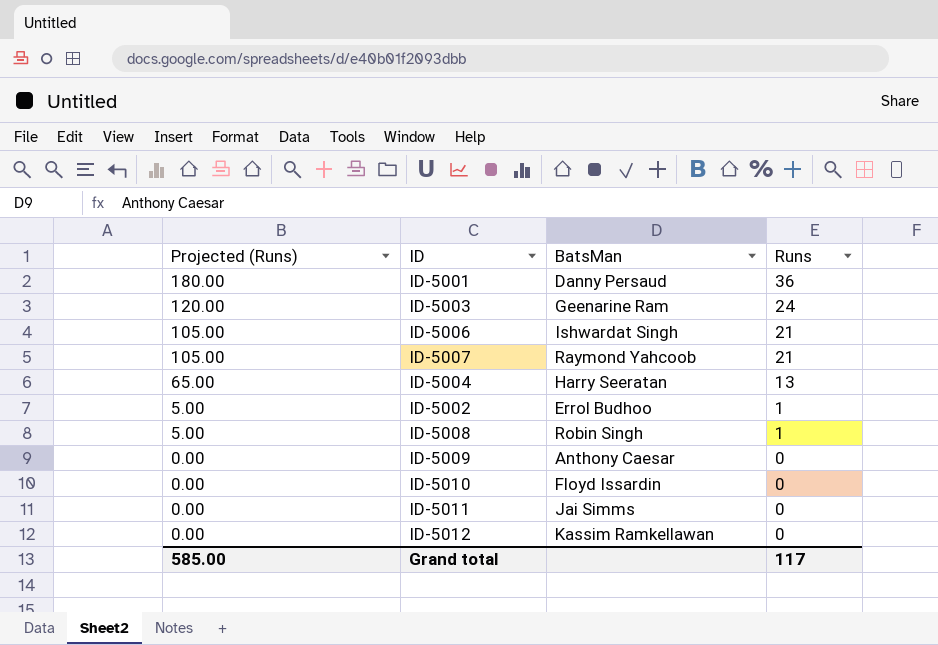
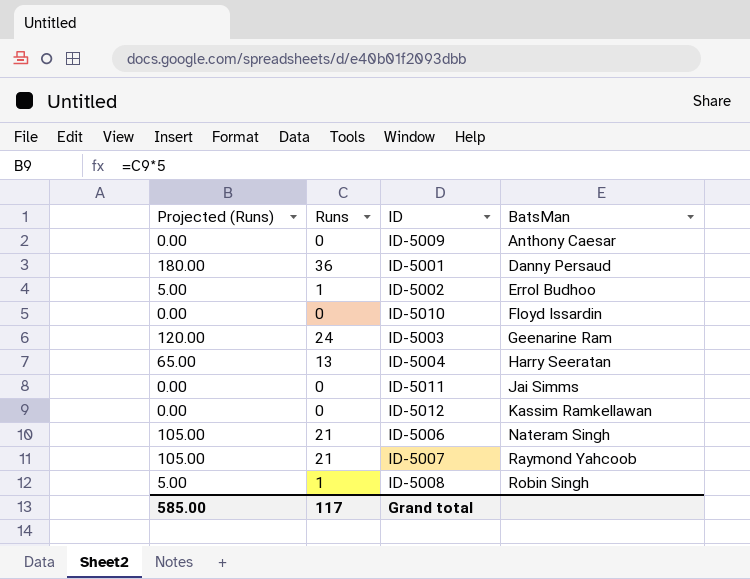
row order: Projected (Runs) descending -> BatsMan ascending
column Runs | position: 4 -> 2
ID-5006 | BatsMan: Ishwardat Singh -> Nateram Singh

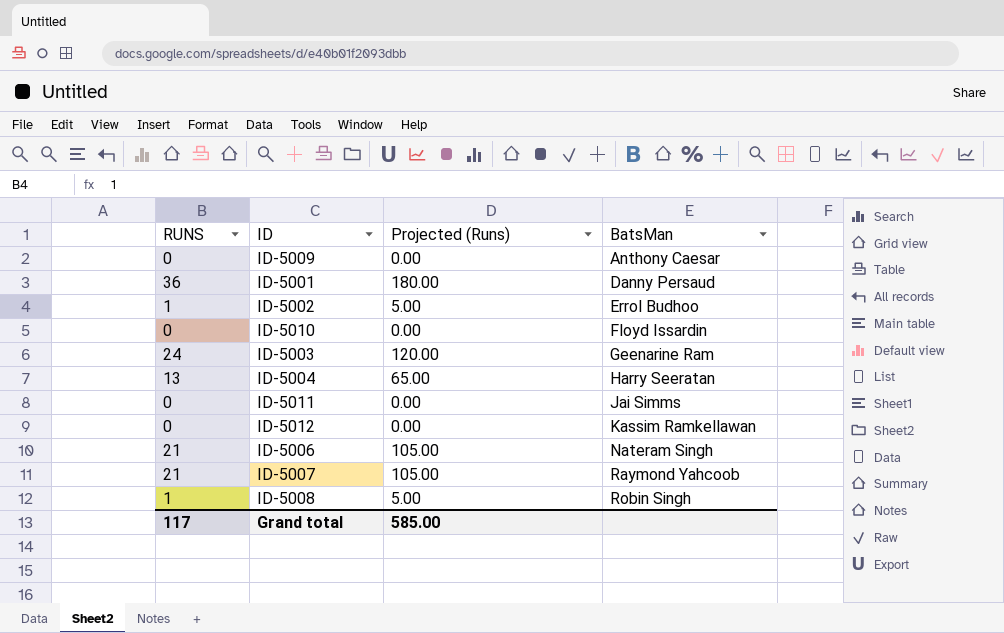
column name: Runs -> RUNS
column Projected (Runs) | position: 1 -> 3

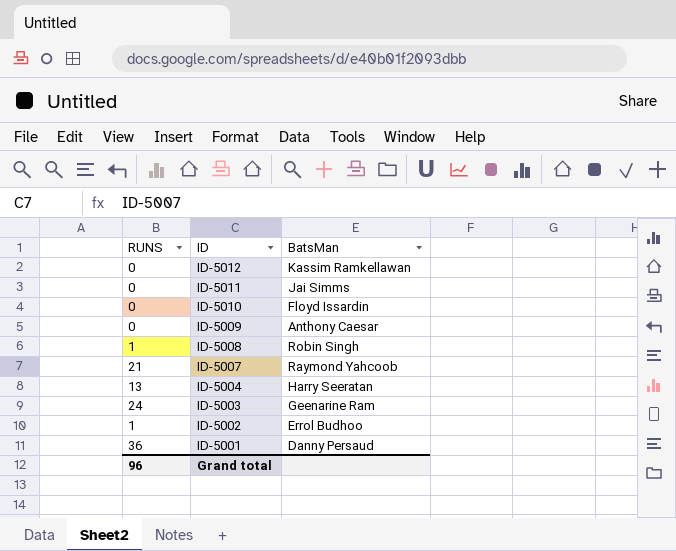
row order: BatsMan ascending -> ID descending
column Projected (Runs) | formula: [RUNS] * 5 -> none
row ID-5006: 21 | 105.00 | Nateram Singh -> none
Grand total | RUNS: 117 -> 96

